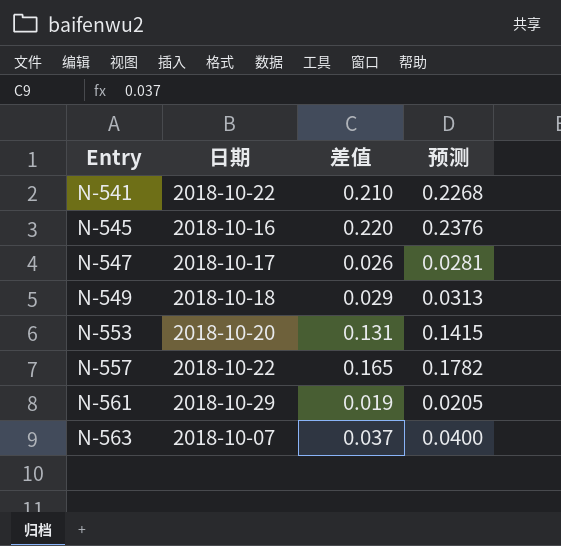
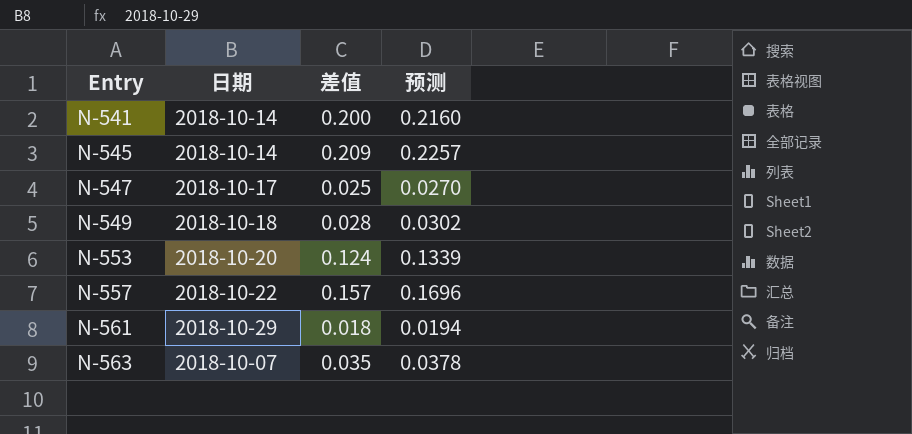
N-541 | 日期: 2018-10-22 -> 2018-10-14
N-541 | 差值: 0.210 -> 0.200
N-541 | 预测: 0.2268 -> 0.2160
N-545 | 日期: 2018-10-16 -> 2018-10-14
N-545 | 差值: 0.220 -> 0.209
N-545 | 预测: 0.2376 -> 0.2257
N-547 | 差值: 0.026 -> 0.025
N-547 | 预测: 0.0281 -> 0.0270
N-549 | 差值: 0.029 -> 0.028
N-549 | 预测: 0.0313 -> 0.0302
N-553 | 差值: 0.131 -> 0.124
N-553 | 预测: 0.1415 -> 0.1339
N-557 | 差值: 0.165 -> 0.157
N-557 | 预测: 0.1782 -> 0.1696
N-561 | 差值: 0.019 -> 0.018
N-561 | 预测: 0.0205 -> 0.0194
N-563 | 差值: 0.037 -> 0.035
N-563 | 预测: 0.0400 -> 0.0378

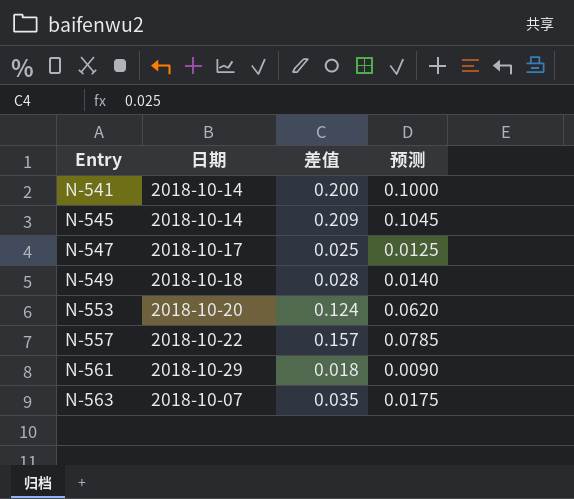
column 预测 | formula: [差值] * 1.08 -> [差值] * 0.5

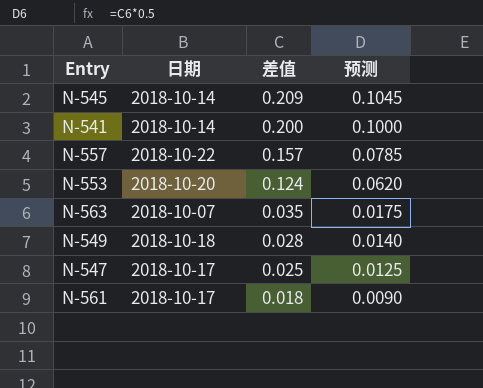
row order: Entry ascending -> 差值 descending
N-561 | 日期: 2018-10-29 -> 2018-10-17

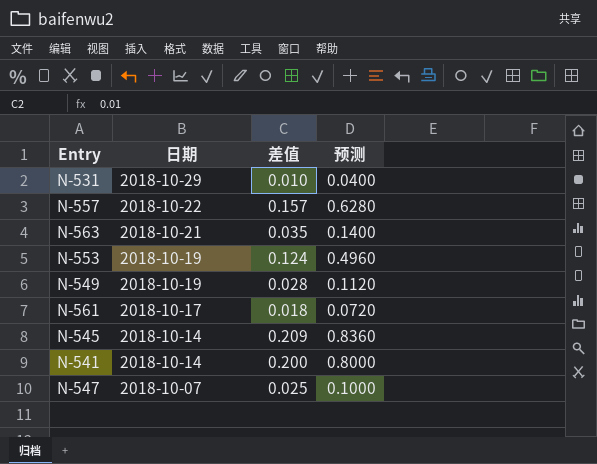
row order: 差值 descending -> 日期 descending
column 预测 | formula: [差值] * 0.5 -> [差值] * 4
row N-531: none -> 2018-10-29 | 0.010 | 0.0400
N-563 | 日期: 2018-10-07 -> 2018-10-21
N-553 | 日期: 2018-10-20 -> 2018-10-19
N-549 | 日期: 2018-10-18 -> 2018-10-19
N-547 | 日期: 2018-10-17 -> 2018-10-07

